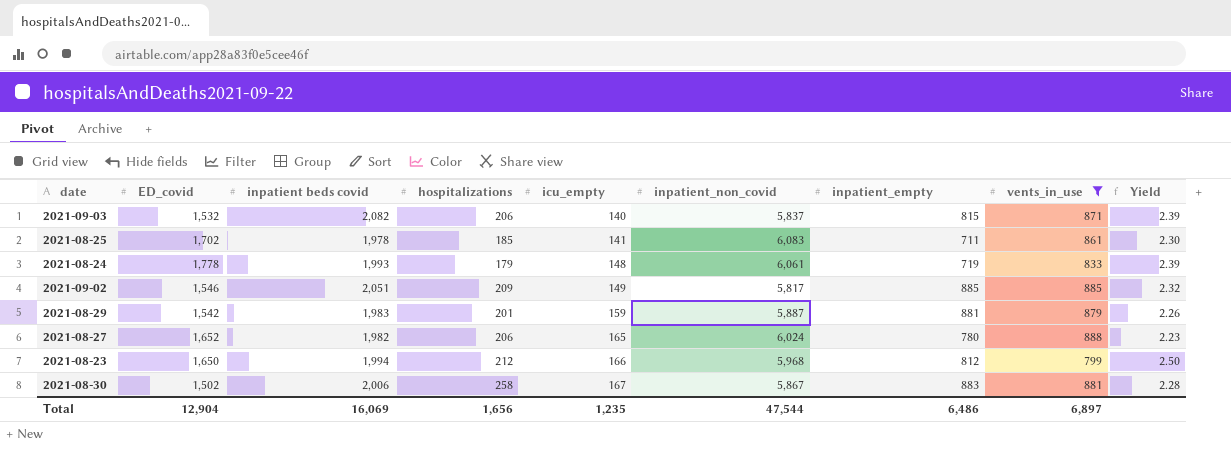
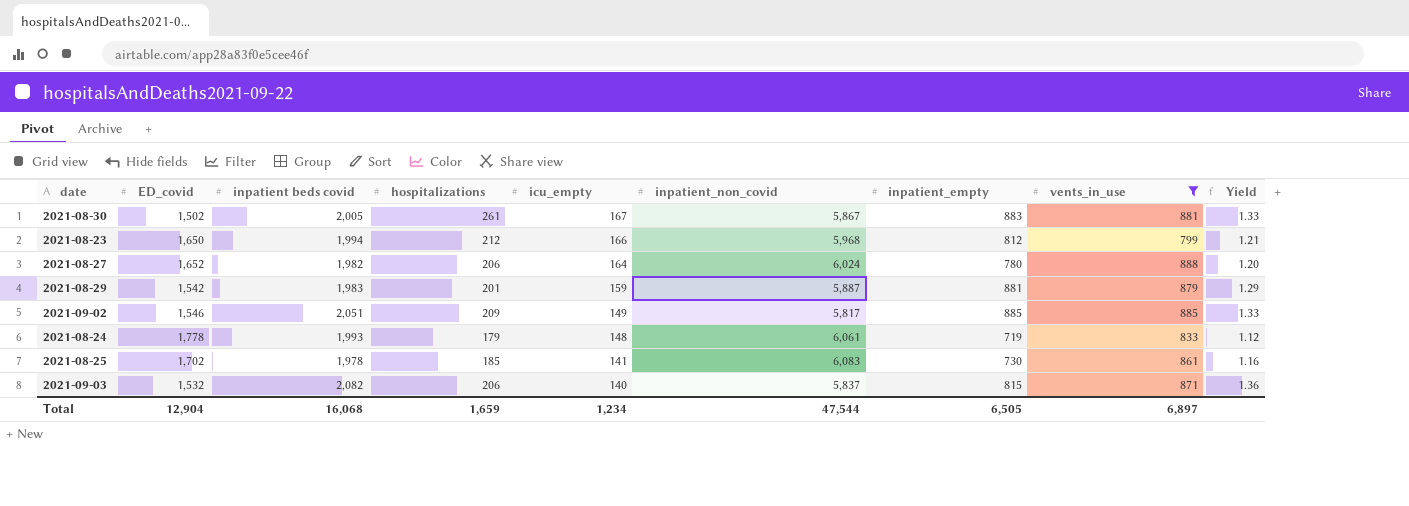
row order: icu_empty ascending -> icu_empty descending
column Yield | formula: [inpatient beds covid] / [vents_in_use] -> [inpatient beds covid] / [ED_covid]
2021-08-30 | inpatient beds covid: 2,006 -> 2,005
2021-08-30 | hospitalizations: 258 -> 261
2021-08-27 | icu_empty: 165 -> 164
2021-08-25 | inpatient_empty: 711 -> 730
Total | inpatient beds covid: 16,069 -> 16,068
Total | hospitalizations: 1,656 -> 1,659
Total | icu_empty: 1,235 -> 1,234
Total | inpatient_empty: 6,486 -> 6,505

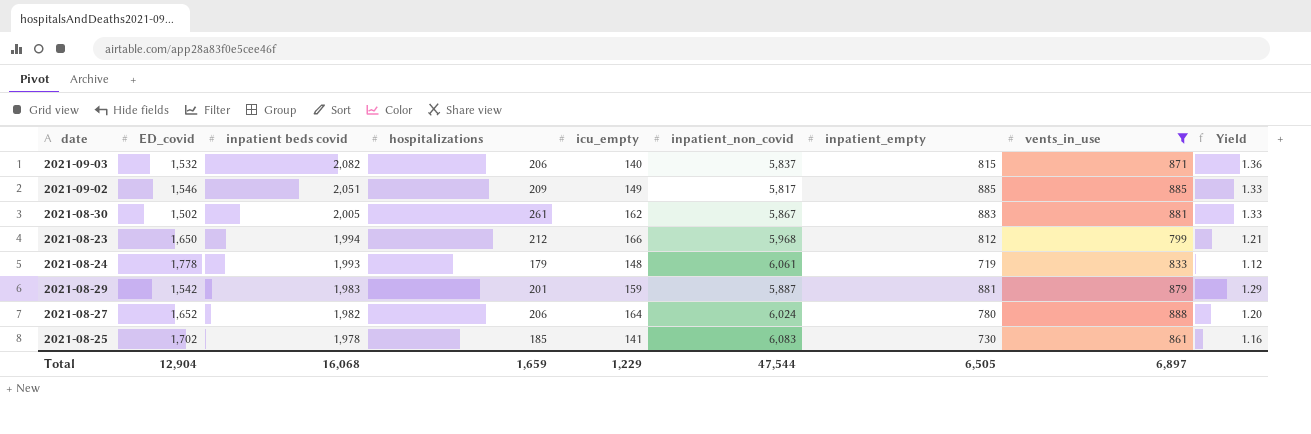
row order: icu_empty descending -> inpatient beds covid descending
2021-08-30 | icu_empty: 167 -> 162
Total | icu_empty: 1,234 -> 1,229

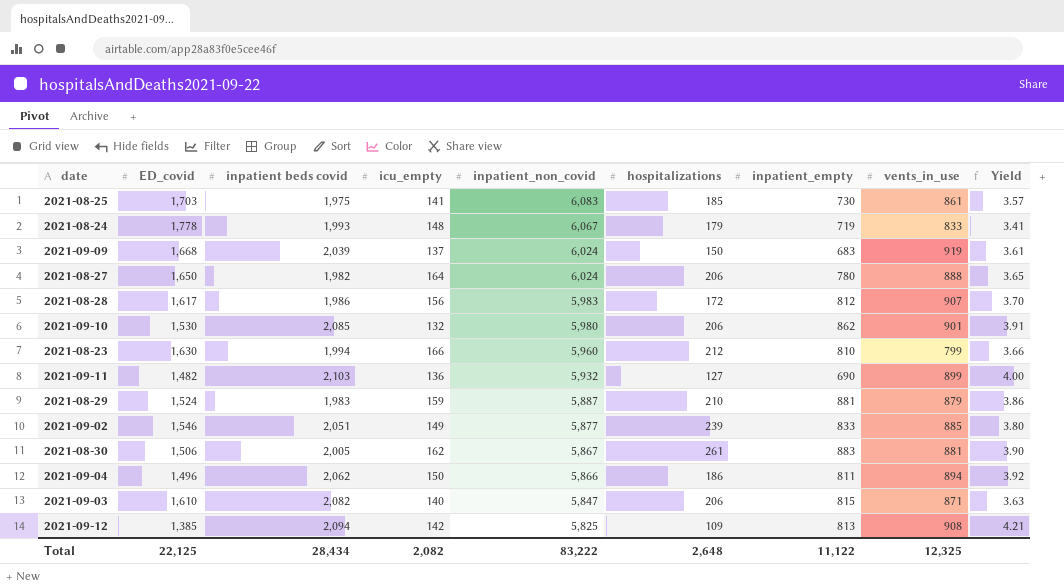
filter: vents_in_use <= 888 -> none
row order: inpatient beds covid descending -> inpatient_non_covid descending
column hospitalizations | position: 4 -> 6
column Yield | formula: [inpatient beds covid] / [ED_covid] -> [inpatient_non_covid] / [ED_covid]
2021-08-25 | ED_covid: 1,702 -> 1,703
2021-08-25 | inpatient beds covid: 1,978 -> 1,975
2021-08-24 | inpatient_non_covid: 6,061 -> 6,067
2021-08-27 | ED_covid: 1,652 -> 1,650
2021-08-23 | ED_covid: 1,650 -> 1,630
2021-08-23 | inpatient_non_covid: 5,968 -> 5,960
2021-08-23 | inpatient_empty: 812 -> 810
2021-08-29 | ED_covid: 1,542 -> 1,524
2021-08-29 | hospitalizations: 201 -> 210
2021-09-02 | inpatient_non_covid: 5,817 -> 5,877
2021-09-02 | hospitalizations: 209 -> 239
2021-09-02 | inpatient_empty: 885 -> 833
2021-08-30 | ED_covid: 1,502 -> 1,506
2021-09-03 | ED_covid: 1,532 -> 1,610
2021-09-03 | inpatient_non_covid: 5,837 -> 5,847
Total | ED_covid: 12,904 -> 22,125
Total | inpatient beds covid: 16,068 -> 28,434
Total | icu_empty: 1,229 -> 2,082
Total | inpatient_non_covid: 47,544 -> 83,222
Total | hospitalizations: 1,659 -> 2,648
Total | inpatient_empty: 6,505 -> 11,122
Total | vents_in_use: 6,897 -> 12,325

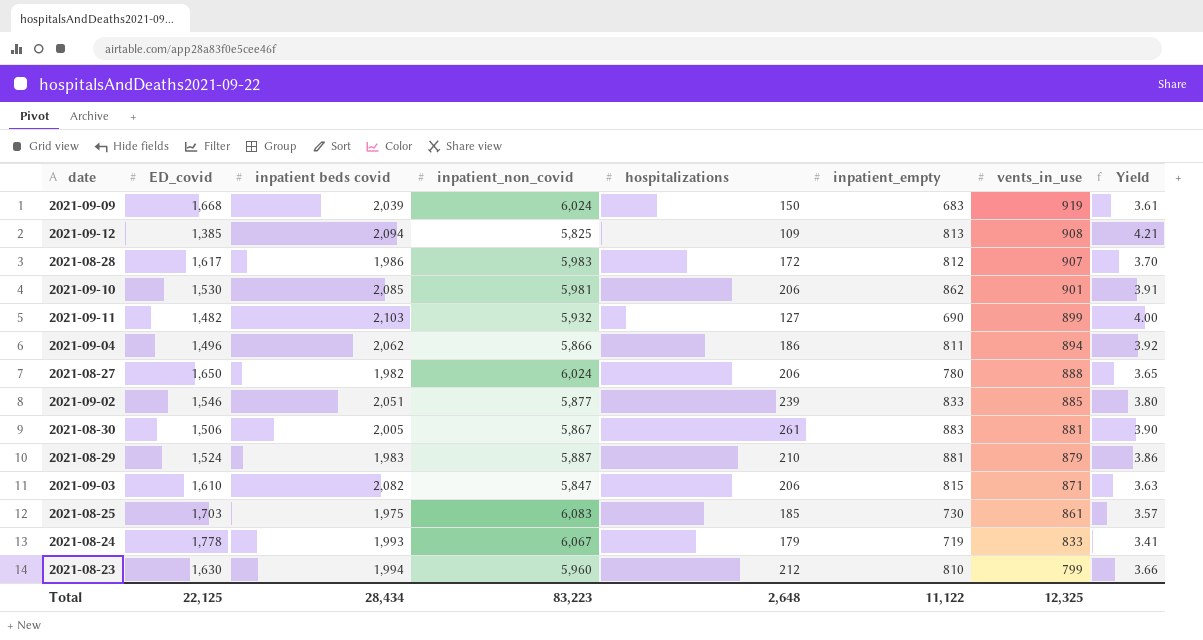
row order: inpatient_non_covid descending -> vents_in_use descending
column icu_empty | position: 4 -> none
2021-09-10 | inpatient_non_covid: 5,980 -> 5,981
Total | inpatient_non_covid: 83,222 -> 83,223

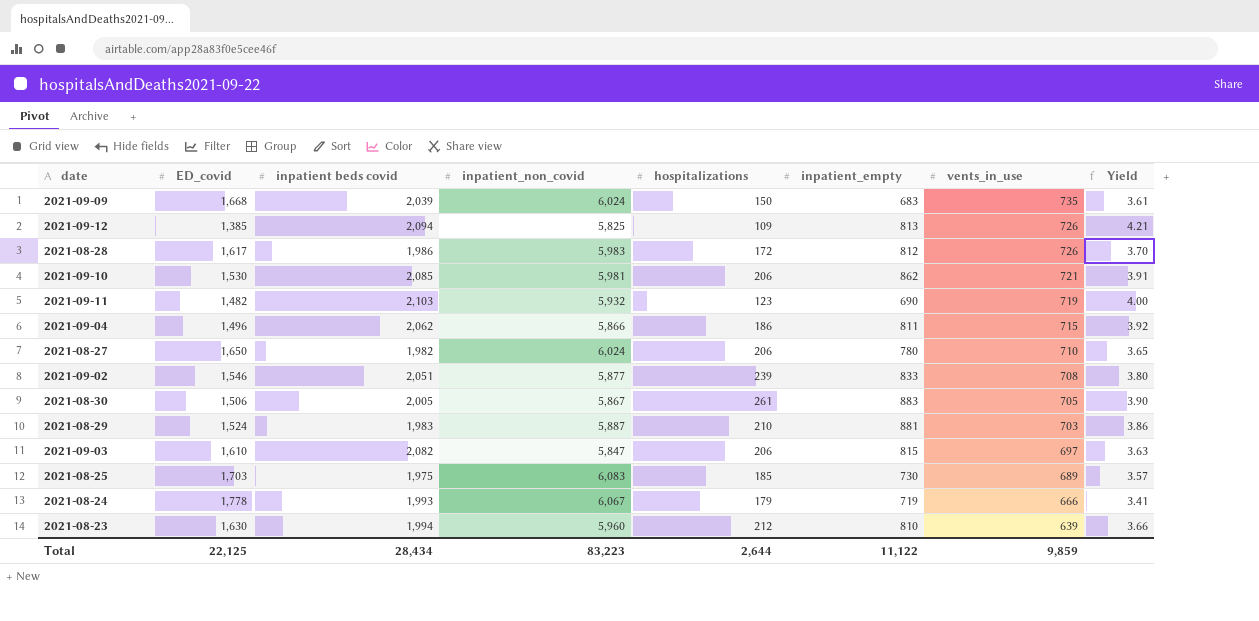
2021-09-09 | vents_in_use: 919 -> 735
2021-09-12 | vents_in_use: 908 -> 726
2021-08-28 | vents_in_use: 907 -> 726
2021-09-10 | vents_in_use: 901 -> 721
2021-09-11 | hospitalizations: 127 -> 123
2021-09-11 | vents_in_use: 899 -> 719
2021-09-04 | vents_in_use: 894 -> 715
2021-08-27 | vents_in_use: 888 -> 710
2021-09-02 | vents_in_use: 885 -> 708
2021-08-30 | vents_in_use: 881 -> 705
2021-08-29 | vents_in_use: 879 -> 703
2021-09-03 | vents_in_use: 871 -> 697
2021-08-25 | vents_in_use: 861 -> 689
2021-08-24 | vents_in_use: 833 -> 666
2021-08-23 | vents_in_use: 799 -> 639
Total | hospitalizations: 2,648 -> 2,644
Total | vents_in_use: 12,325 -> 9,859

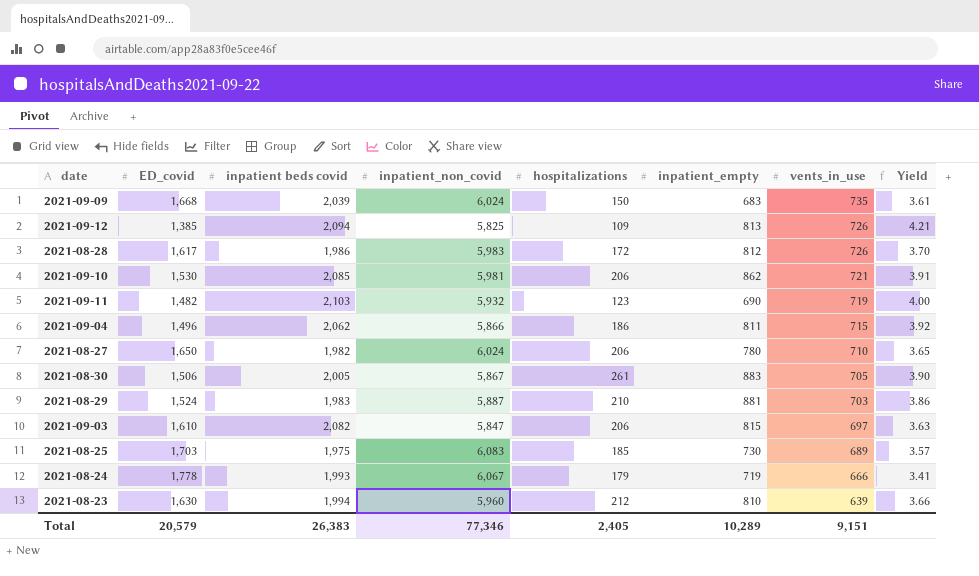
row 2021-09-02: 1,546 | 2,051 | 5,877 | 239 | 833 | 708 | 3.80 -> none
Total | ED_covid: 22,125 -> 20,579
Total | inpatient beds covid: 28,434 -> 26,383
Total | inpatient_non_covid: 83,223 -> 77,346
Total | hospitalizations: 2,644 -> 2,405
Total | inpatient_empty: 11,122 -> 10,289
Total | vents_in_use: 9,859 -> 9,151

